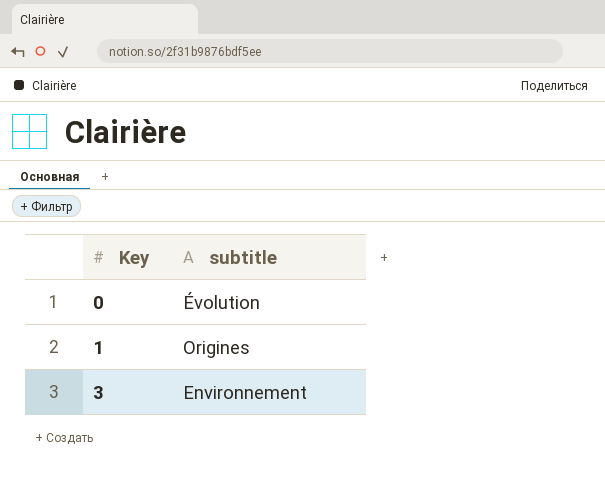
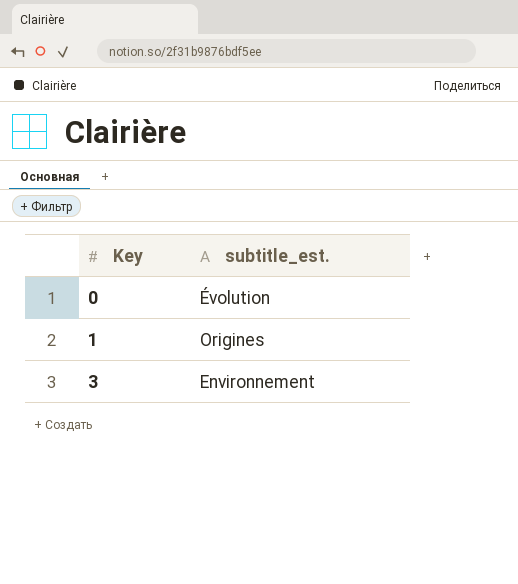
column name: subtitle -> subtitle_est.

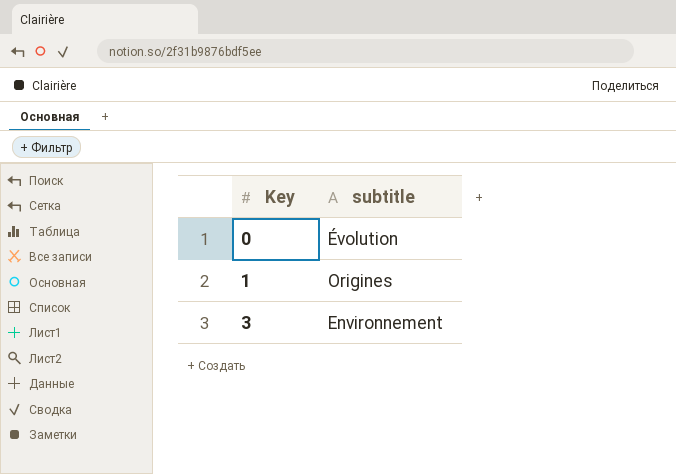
column name: subtitle_est. -> subtitle

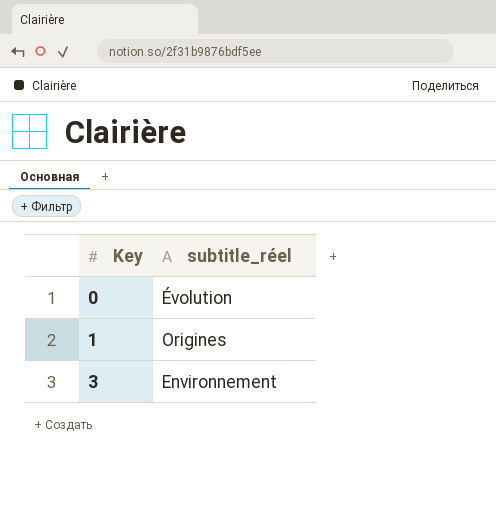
column name: subtitle -> subtitle_réel

